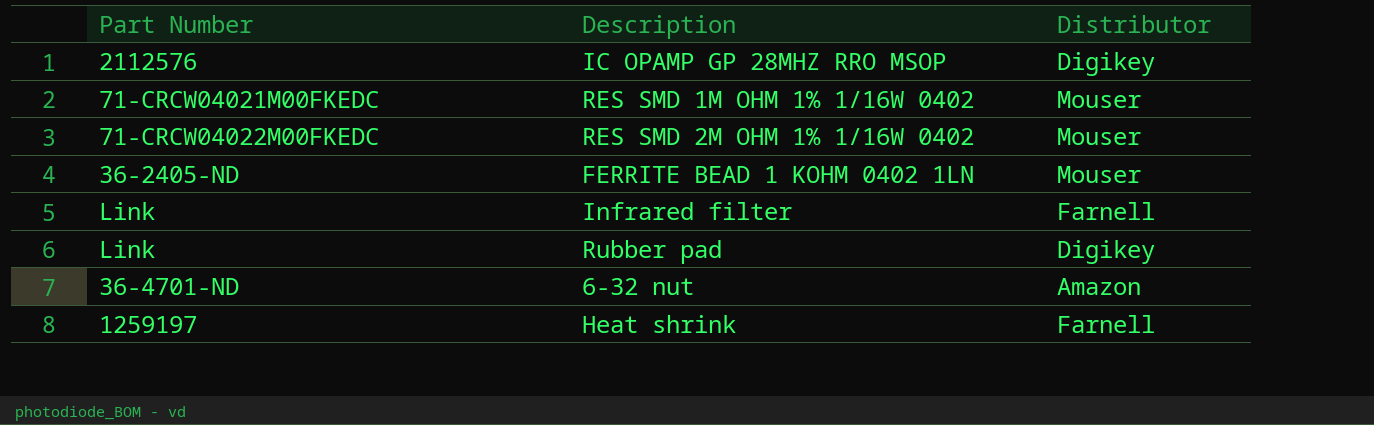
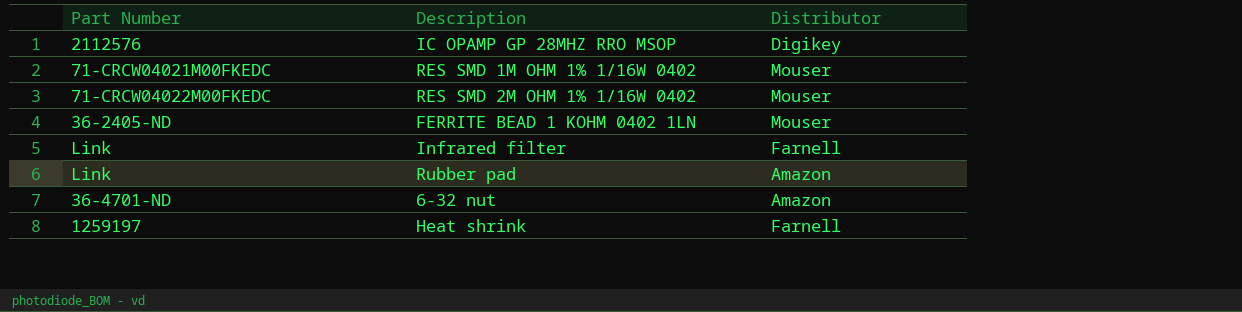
Rubber pad | Distributor: Digikey -> Amazon

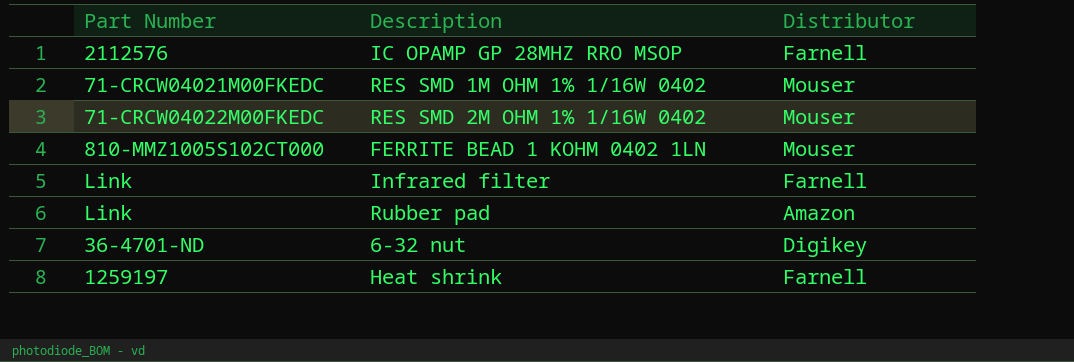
IC OPAMP GP 28MHZ RRO MSOP | Distributor: Digikey -> Farnell
FERRITE BEAD 1 KOHM 0402 1LN | Part Number: 36-2405-ND -> 810-MMZ1005S102CT000
6-32 nut | Distributor: Amazon -> Digikey

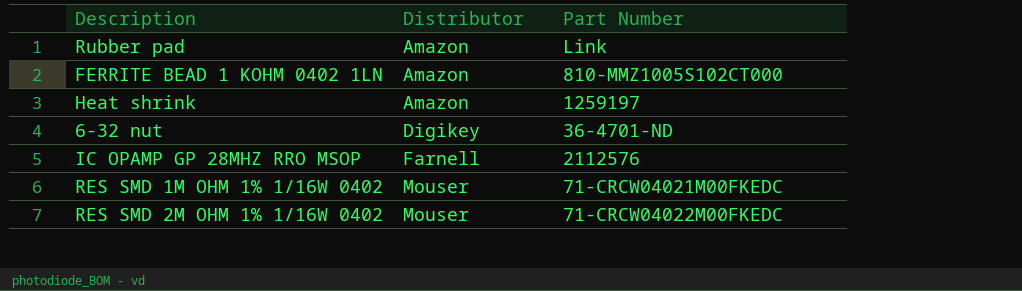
row order: none -> Distributor ascending
column Part Number | position: 1 -> 3
row Infrared filter: Link | Farnell -> none
FERRITE BEAD 1 KOHM 0402 1LN | Distributor: Mouser -> Amazon
Heat shrink | Distributor: Farnell -> Amazon

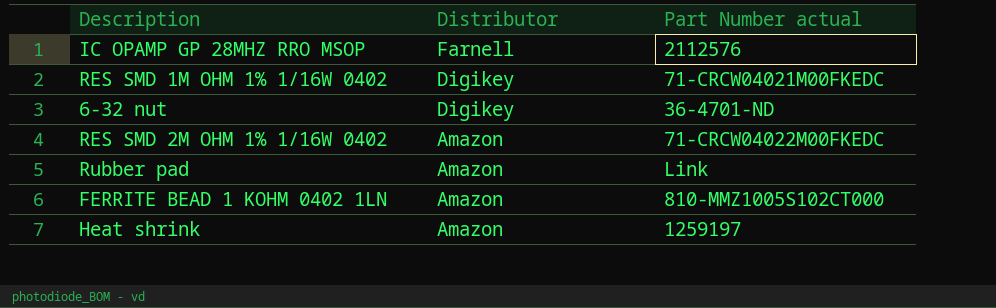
row order: Distributor ascending -> Distributor descending
column name: Part Number -> Part Number actual
RES SMD 1M OHM 1% 1/16W 0402 | Distributor: Mouser -> Digikey
RES SMD 2M OHM 1% 1/16W 0402 | Distributor: Mouser -> Amazon

